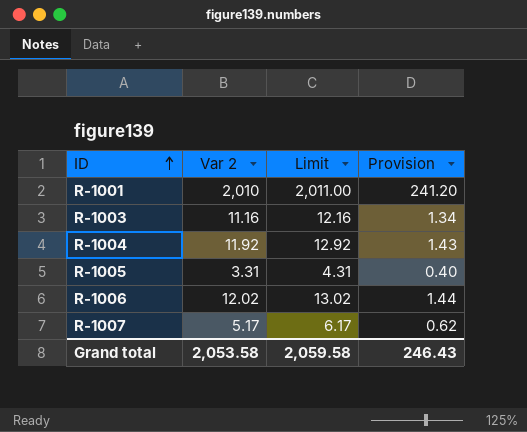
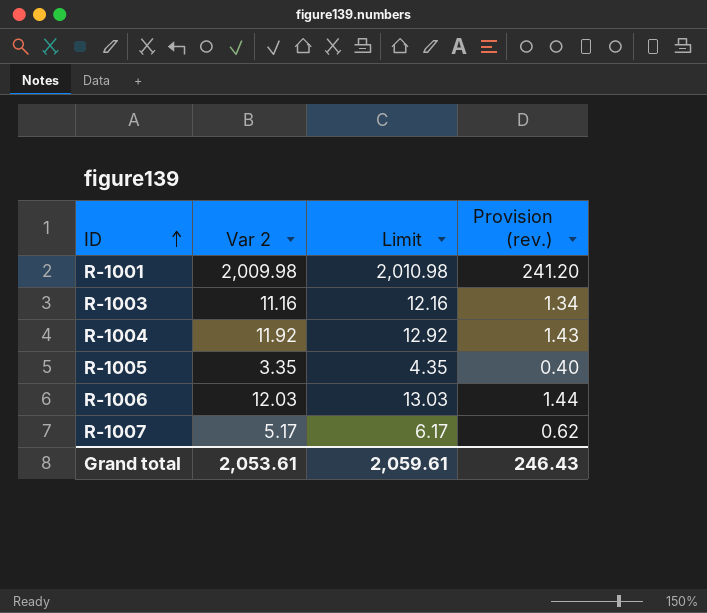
column name: Provision -> Provision (rev.)
R-1001 | Var 2: 2,010 -> 2,009.98
R-1001 | Limit: 2,011.00 -> 2,010.98
R-1005 | Var 2: 3.31 -> 3.35
R-1005 | Limit: 4.31 -> 4.35
R-1006 | Var 2: 12.02 -> 12.03
R-1006 | Limit: 13.02 -> 13.03
Grand total | Var 2: 2,053.58 -> 2,053.61
Grand total | Limit: 2,059.58 -> 2,059.61

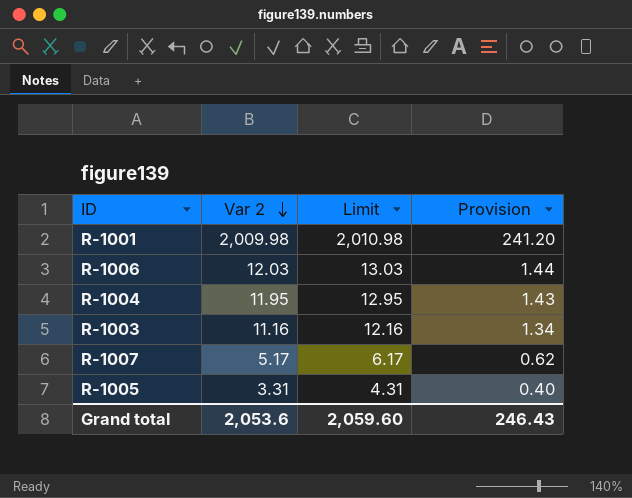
row order: ID ascending -> Var 2 descending
column name: Provision (rev.) -> Provision
R-1004 | Var 2: 11.92 -> 11.95
R-1004 | Limit: 12.92 -> 12.95
R-1005 | Var 2: 3.35 -> 3.31
R-1005 | Limit: 4.35 -> 4.31
Grand total | Var 2: 2,053.61 -> 2,053.6
Grand total | Limit: 2,059.61 -> 2,059.60

